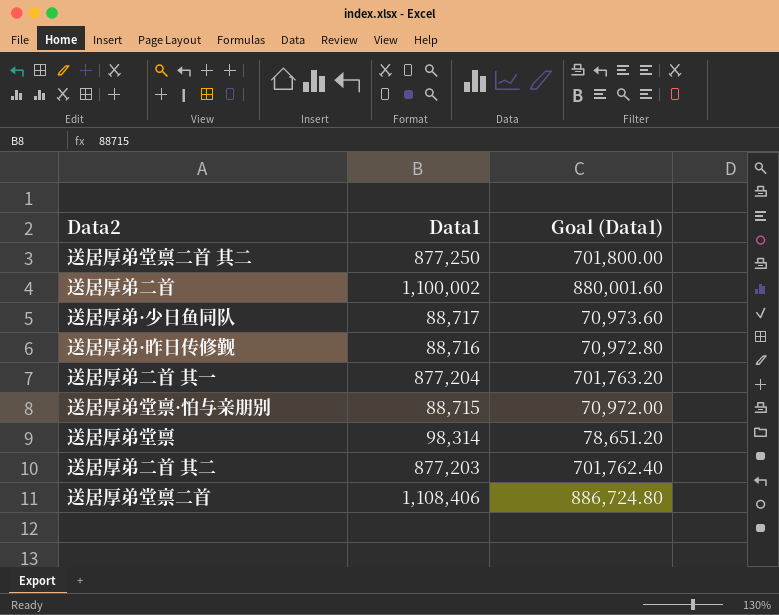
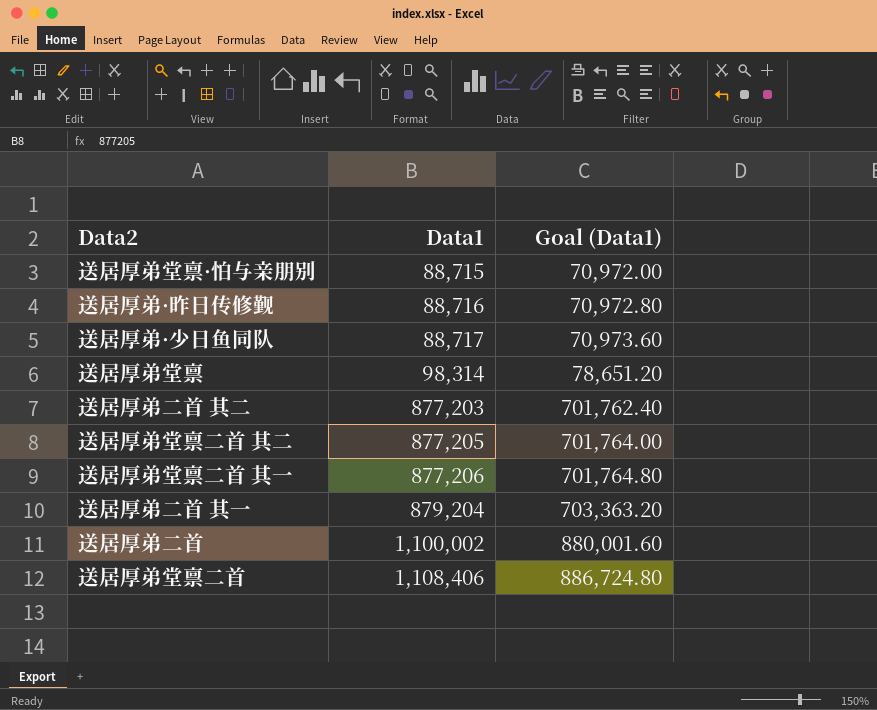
row order: none -> Data1 ascending
送居厚弟堂禀二首 其二 | Data1: 877,250 -> 877,205
送居厚弟堂禀二首 其二 | Goal (Data1): 701,800.00 -> 701,764.00
row 送居厚弟堂禀二首 其一: none -> 877,206 | 701,764.80
送居厚弟二首 其一 | Data1: 877,204 -> 879,204
送居厚弟二首 其一 | Goal (Data1): 701,763.20 -> 703,363.20

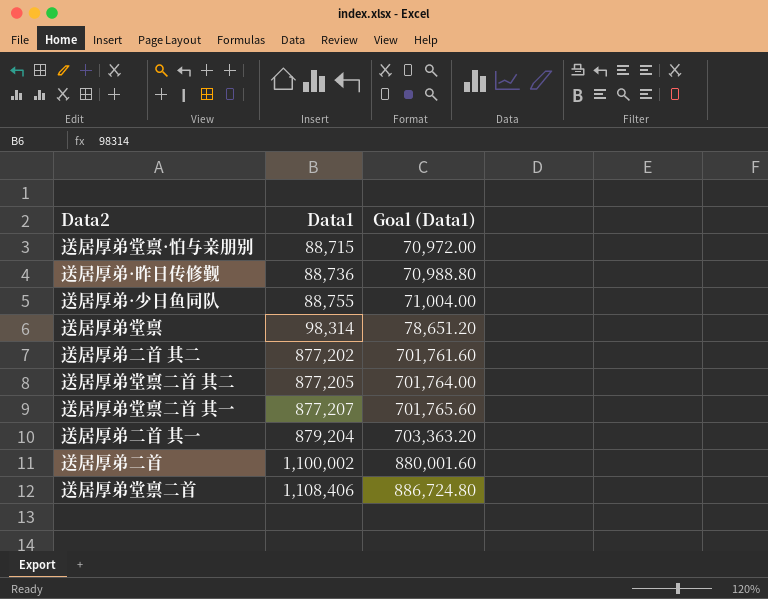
送居厚弟·昨日传修觐 | Data1: 88,716 -> 88,736
送居厚弟·昨日传修觐 | Goal (Data1): 70,972.80 -> 70,988.80
送居厚弟·少日鱼同队 | Data1: 88,717 -> 88,755
送居厚弟·少日鱼同队 | Goal (Data1): 70,973.60 -> 71,004.00
送居厚弟二首 其二 | Data1: 877,203 -> 877,202
送居厚弟二首 其二 | Goal (Data1): 701,762.40 -> 701,761.60
送居厚弟堂禀二首 其一 | Data1: 877,206 -> 877,207
送居厚弟堂禀二首 其一 | Goal (Data1): 701,764.80 -> 701,765.60

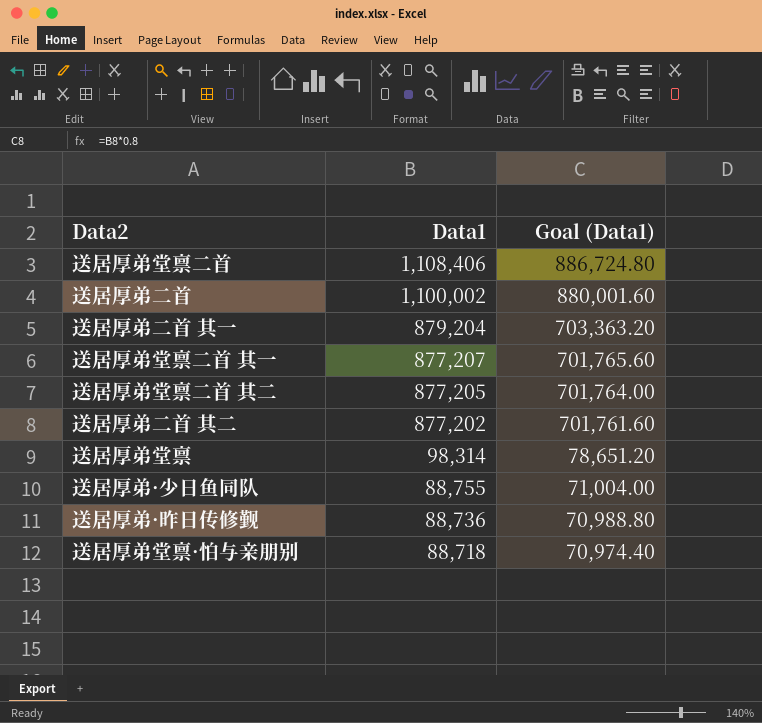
row order: Data1 ascending -> Data1 descending
送居厚弟堂禀·怕与亲朋别 | Data1: 88,715 -> 88,718
送居厚弟堂禀·怕与亲朋别 | Goal (Data1): 70,972.00 -> 70,974.40

